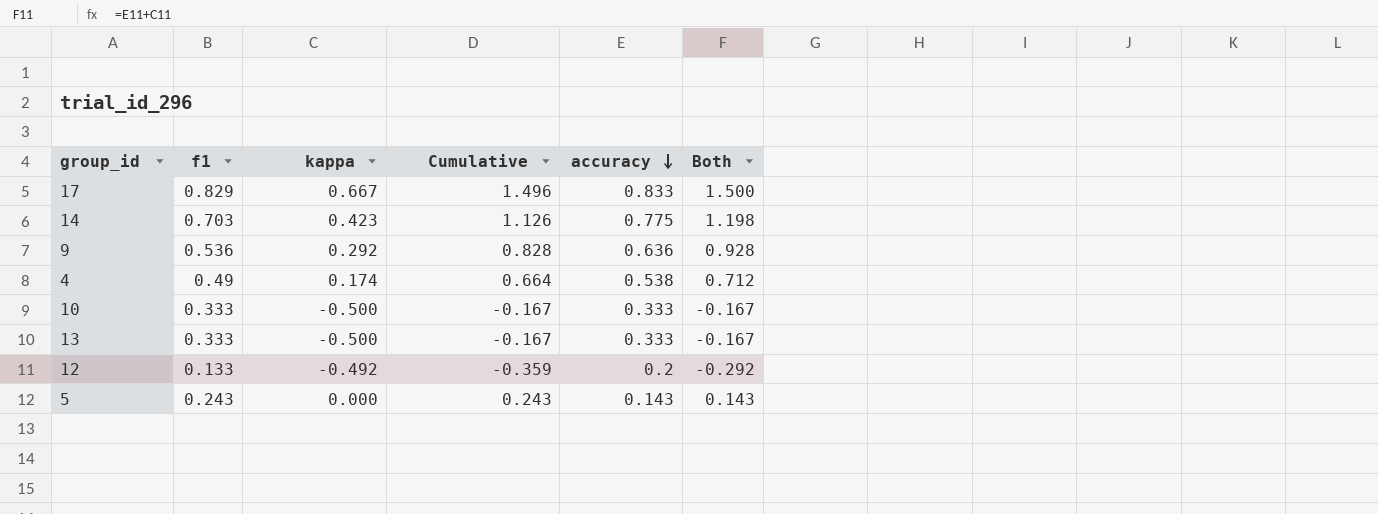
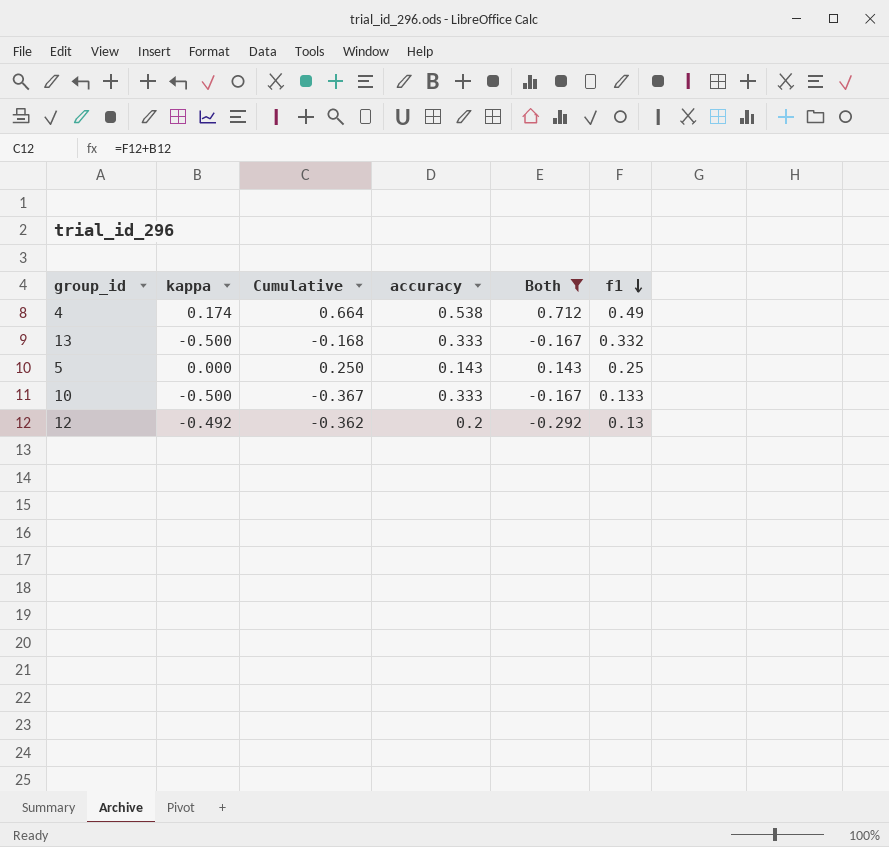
filter: none -> Both <= 0.712
row order: accuracy descending -> f1 descending
column f1 | position: 2 -> 6
13 | Cumulative: -0.167 -> -0.168
13 | f1: 0.333 -> 0.332
5 | Cumulative: 0.243 -> 0.250
5 | f1: 0.243 -> 0.25
10 | Cumulative: -0.167 -> -0.367
10 | f1: 0.333 -> 0.133
12 | Cumulative: -0.359 -> -0.362
12 | f1: 0.133 -> 0.13

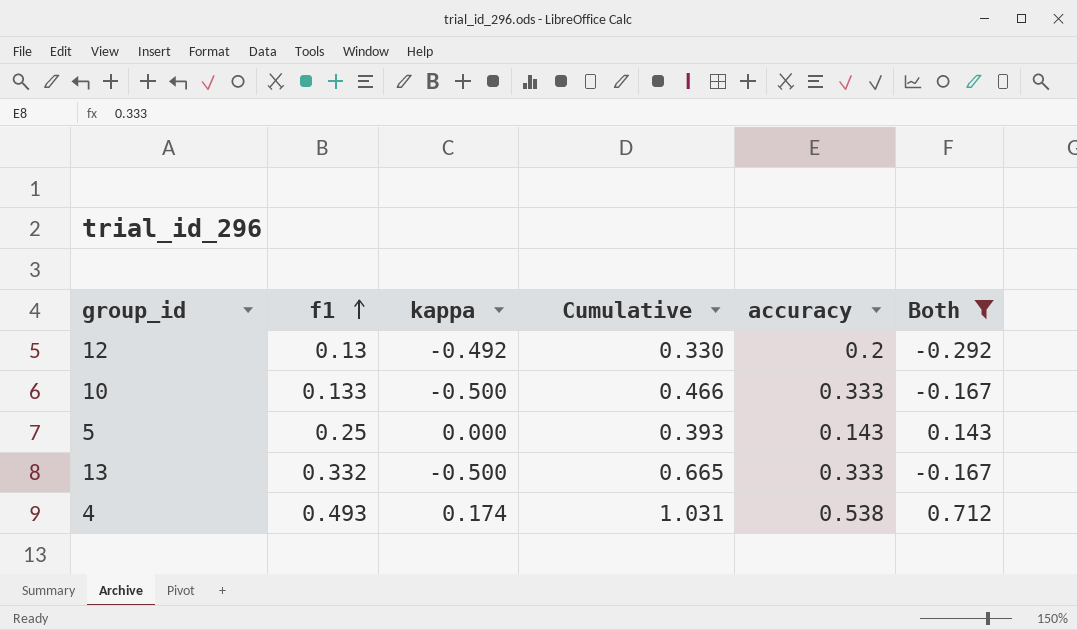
row order: f1 descending -> f1 ascending
column f1 | position: 6 -> 2
column Cumulative | formula: [kappa] + [f1] -> [f1] + [accuracy]
4 | f1: 0.49 -> 0.493

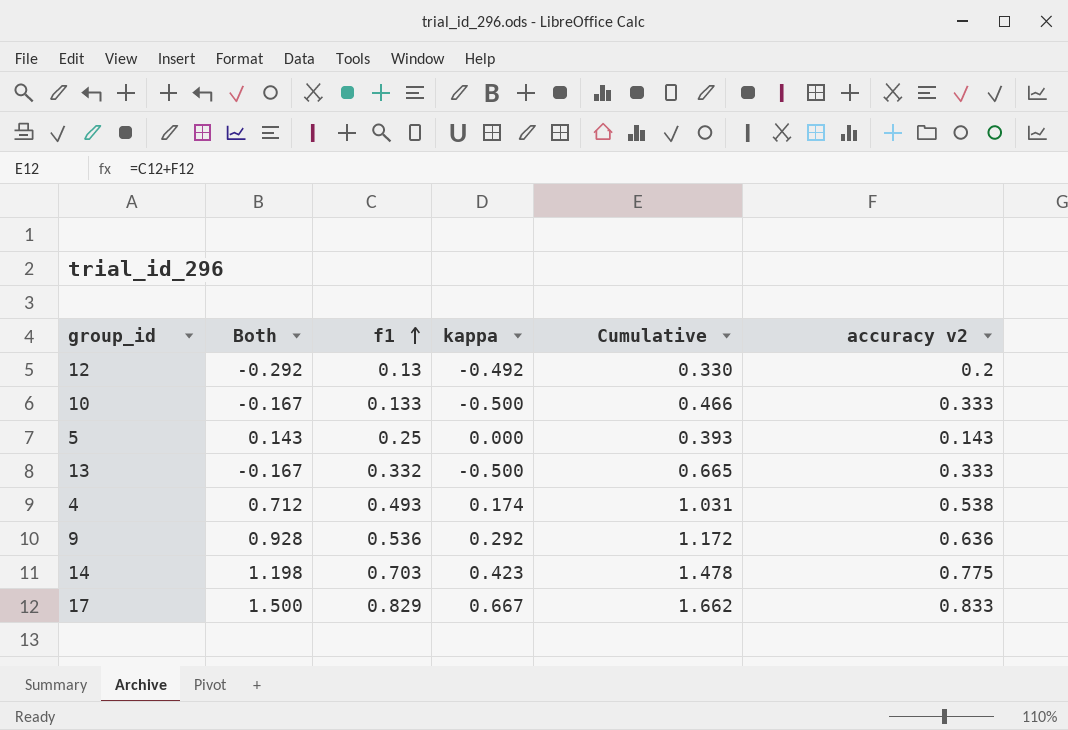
filter: Both <= 0.712 -> none
column Both | position: 6 -> 2
column name: accuracy -> accuracy v2

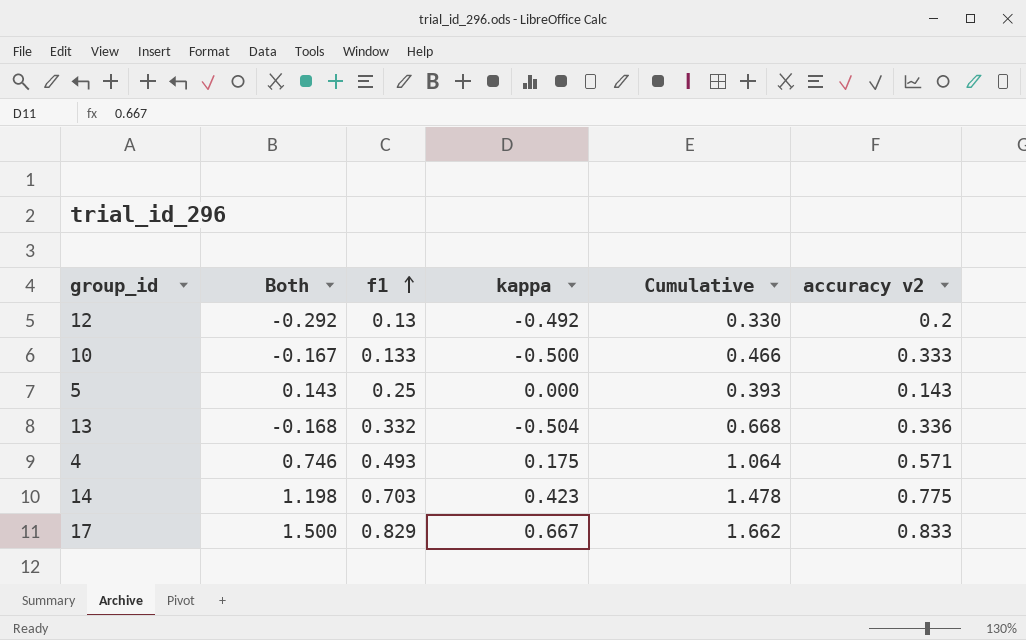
row 9: 0.928 | 0.536 | 0.292 | 1.172 | 0.636 -> none
13 | Both: -0.167 -> -0.168
13 | kappa: -0.500 -> -0.504
13 | Cumulative: 0.665 -> 0.668
13 | accuracy v2: 0.333 -> 0.336
4 | Both: 0.712 -> 0.746
4 | kappa: 0.174 -> 0.175
4 | Cumulative: 1.031 -> 1.064
4 | accuracy v2: 0.538 -> 0.571

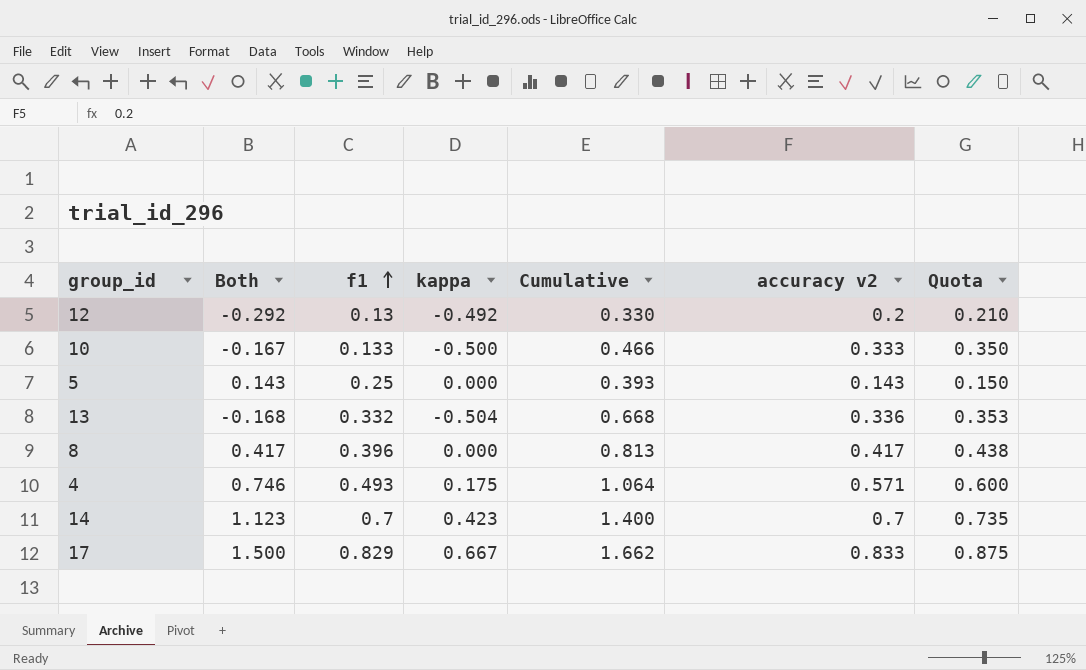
column Quota | formula: none -> [accuracy v2] * 1.05
row 8: none -> 0.417 | 0.396 | 0.000 | 0.813 | 0.417 | 0.438
14 | Both: 1.198 -> 1.123
14 | f1: 0.703 -> 0.7
14 | Cumulative: 1.478 -> 1.400
14 | accuracy v2: 0.775 -> 0.7

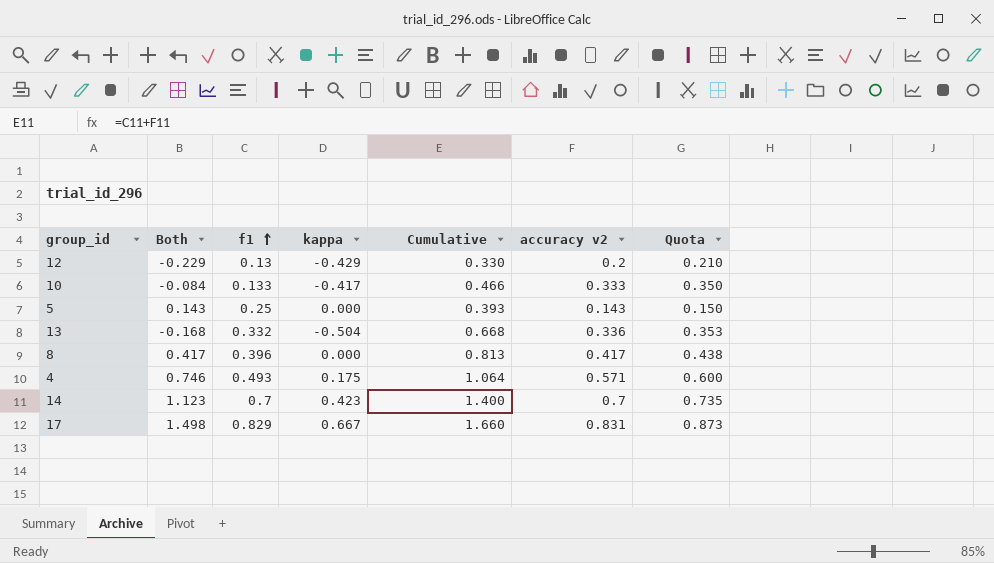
12 | Both: -0.292 -> -0.229
12 | kappa: -0.492 -> -0.429
10 | Both: -0.167 -> -0.084
10 | kappa: -0.500 -> -0.417
17 | Both: 1.500 -> 1.498
17 | Cumulative: 1.662 -> 1.660
17 | accuracy v2: 0.833 -> 0.831
17 | Quota: 0.875 -> 0.873

